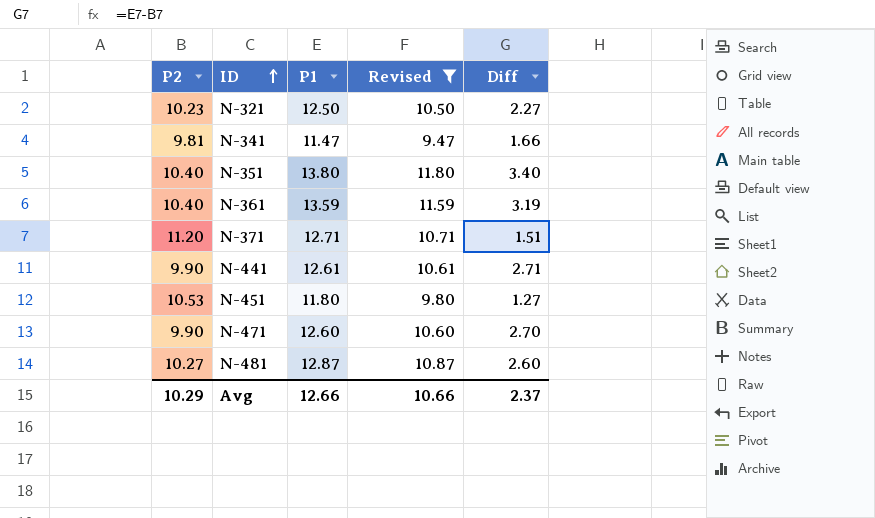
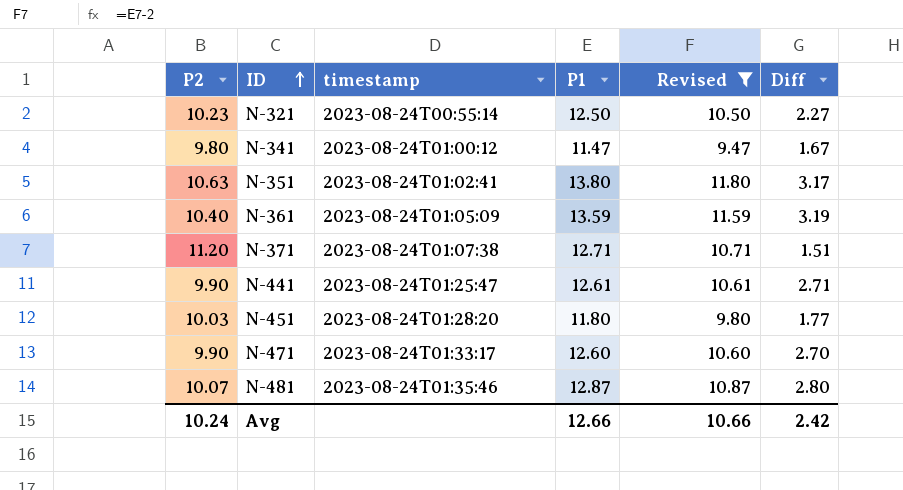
column timestamp | position: none -> 3
N-341 | P2: 9.81 -> 9.80
N-341 | Diff: 1.66 -> 1.67
N-351 | P2: 10.40 -> 10.63
N-351 | Diff: 3.40 -> 3.17
N-451 | P2: 10.53 -> 10.03
N-451 | Diff: 1.27 -> 1.77
N-481 | P2: 10.27 -> 10.07
N-481 | Diff: 2.60 -> 2.80
Avg | P2: 10.29 -> 10.24
Avg | Diff: 2.37 -> 2.42

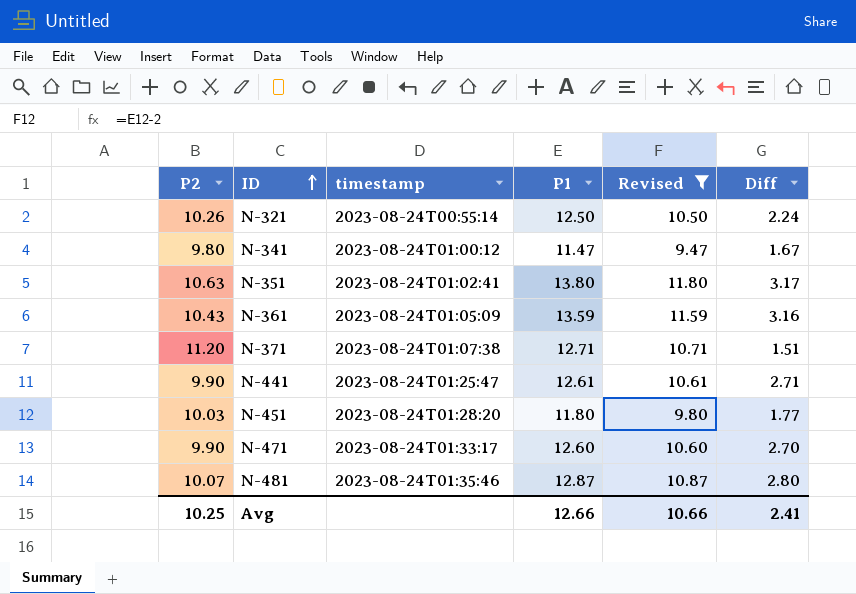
N-321 | P2: 10.23 -> 10.26
N-321 | Diff: 2.27 -> 2.24
N-361 | P2: 10.40 -> 10.43
N-361 | Diff: 3.19 -> 3.16
Avg | P2: 10.24 -> 10.25
Avg | Diff: 2.42 -> 2.41

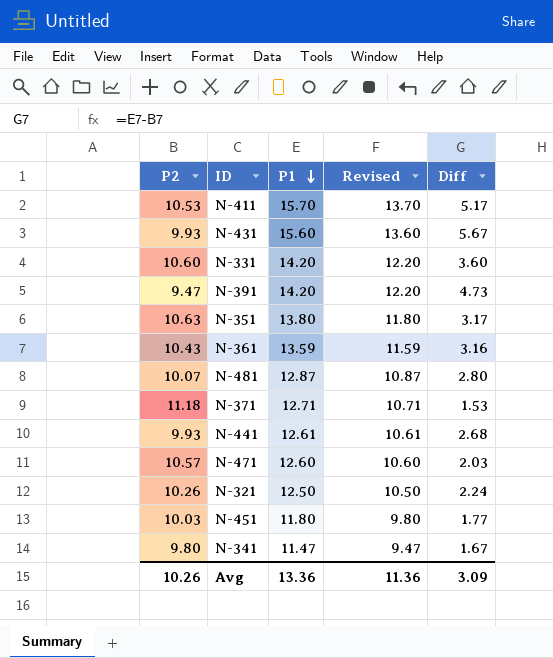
filter: Revised <= 11.80 -> none
row order: ID ascending -> P1 descending
column timestamp | position: 3 -> none
N-371 | P2: 11.20 -> 11.18
N-371 | Diff: 1.51 -> 1.53
N-441 | P2: 9.90 -> 9.93
N-441 | Diff: 2.71 -> 2.68
N-471 | P2: 9.90 -> 10.57
N-471 | Diff: 2.70 -> 2.03
Avg | P2: 10.25 -> 10.26
Avg | P1: 12.66 -> 13.36
Avg | Revised: 10.66 -> 11.36
Avg | Diff: 2.41 -> 3.09

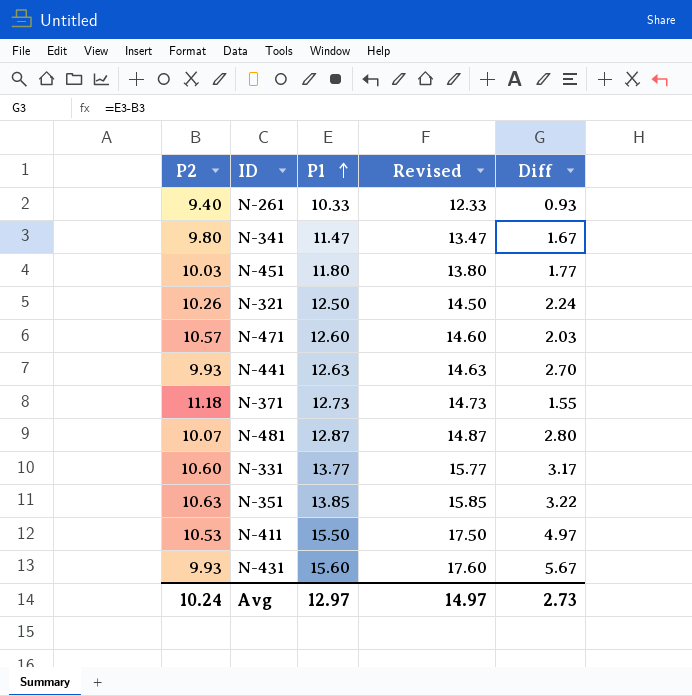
row order: P1 descending -> P1 ascending
column Revised | formula: [P1] - 2 -> [P1] + 2
row N-391: 9.47 | 14.20 | 12.20 | 4.73 -> none
row N-361: 10.43 | 13.59 | 11.59 | 3.16 -> none
row N-261: none -> 9.40 | 10.33 | 12.33 | 0.93
N-441 | P1: 12.61 -> 12.63
N-441 | Diff: 2.68 -> 2.70
N-371 | P1: 12.71 -> 12.73
N-371 | Diff: 1.53 -> 1.55
N-331 | P1: 14.20 -> 13.77
N-331 | Diff: 3.60 -> 3.17
N-351 | P1: 13.80 -> 13.85
N-351 | Diff: 3.17 -> 3.22
N-411 | P1: 15.70 -> 15.50
N-411 | Diff: 5.17 -> 4.97
Avg | P2: 10.26 -> 10.24
Avg | P1: 13.36 -> 12.97
Avg | Revised: 11.36 -> 14.97
Avg | Diff: 3.09 -> 2.73

